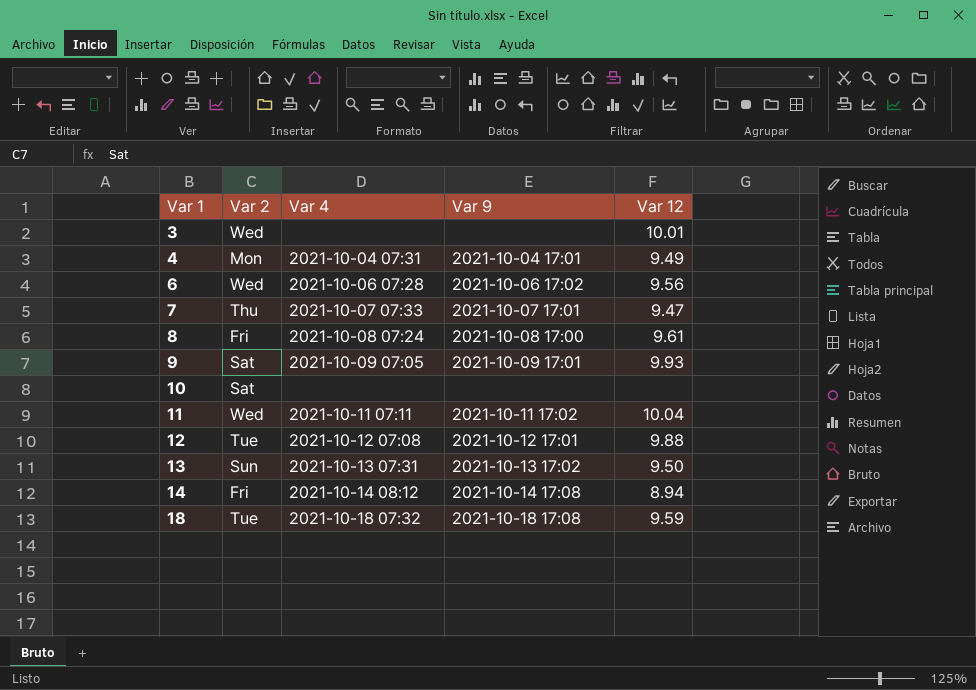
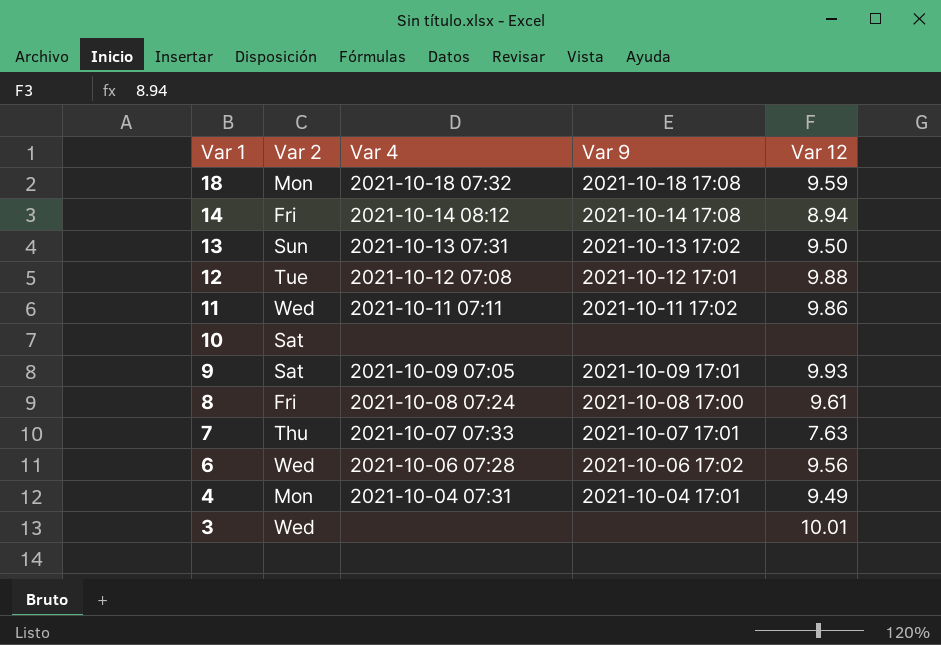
row order: Var 1 ascending -> Var 1 descending
18 | Var 2: Tue -> Mon
11 | Var 12: 10.04 -> 9.86
7 | Var 12: 9.47 -> 7.63

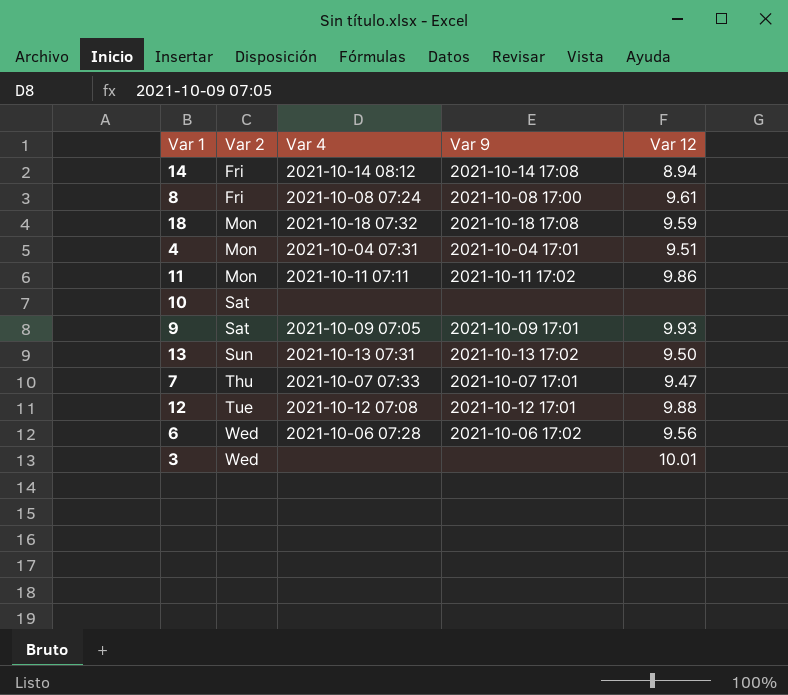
row order: Var 1 descending -> Var 2 ascending
4 | Var 12: 9.49 -> 9.51
11 | Var 2: Wed -> Mon
7 | Var 12: 7.63 -> 9.47

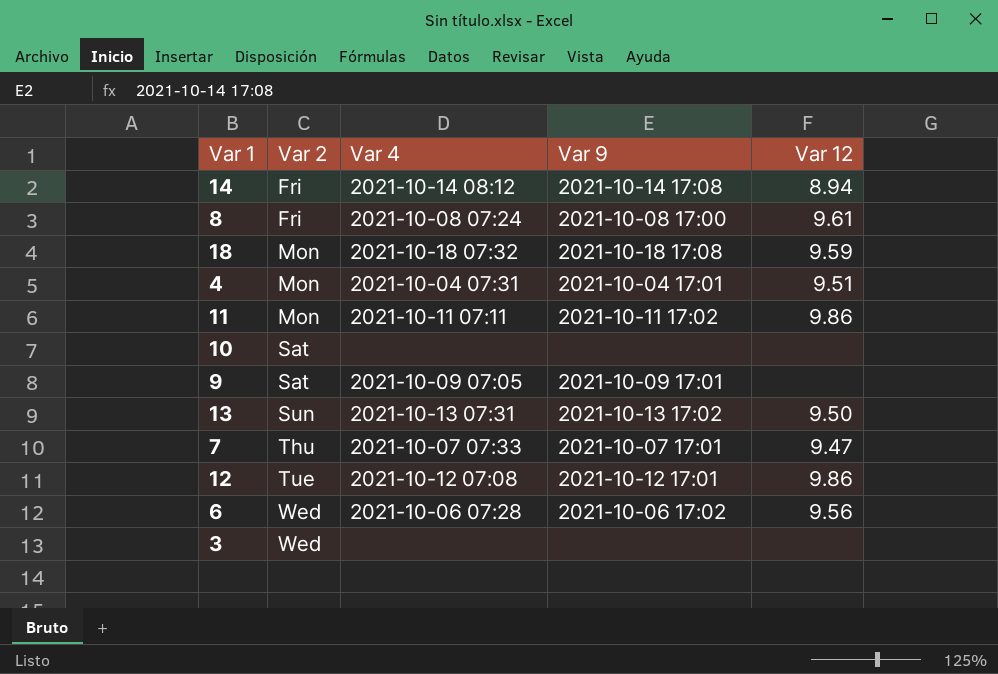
9 | Var 12: 9.93 -> none
12 | Var 12: 9.88 -> 9.86
3 | Var 12: 10.01 -> none

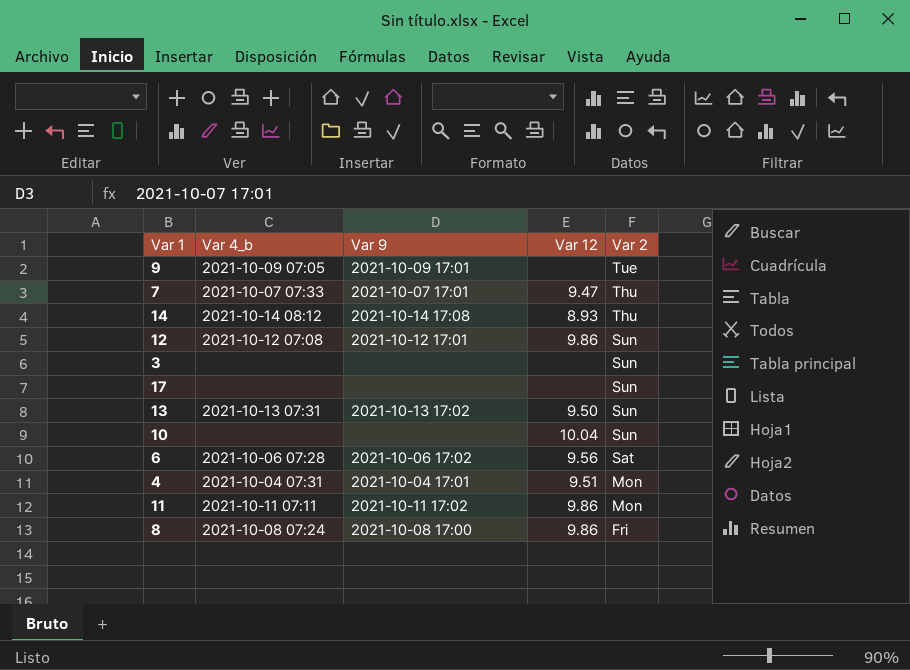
row order: Var 2 ascending -> Var 2 descending
column name: Var 4 -> Var 4_b
column Var 2 | position: 2 -> 5
row 18: Mon | 2021-10-18 07:32 | 2021-10-18 17:08 | 9.59 -> none
9 | Var 2: Sat -> Tue
14 | Var 12: 8.94 -> 8.93
14 | Var 2: Fri -> Thu
12 | Var 2: Tue -> Sun
3 | Var 2: Wed -> Sun
row 17: none -> none | none | none | Sun
10 | Var 12: none -> 10.04
10 | Var 2: Sat -> Sun
6 | Var 2: Wed -> Sat
8 | Var 12: 9.61 -> 9.86

